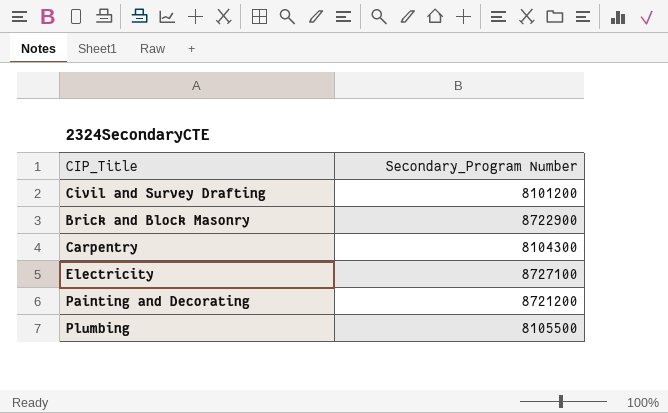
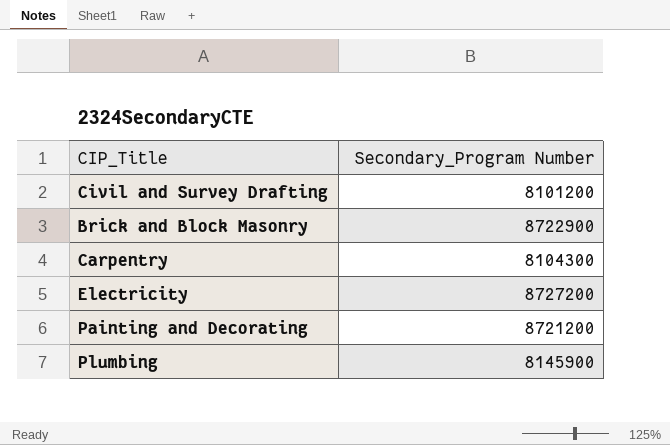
Electricity | Secondary_Program Number: 8727100 -> 8727200
Plumbing | Secondary_Program Number: 8105500 -> 8145900

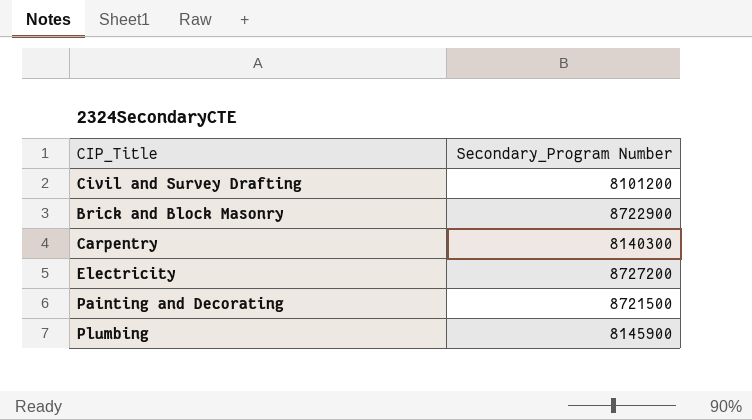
Carpentry | Secondary_Program Number: 8104300 -> 8140300
Painting and Decorating | Secondary_Program Number: 8721200 -> 8721500

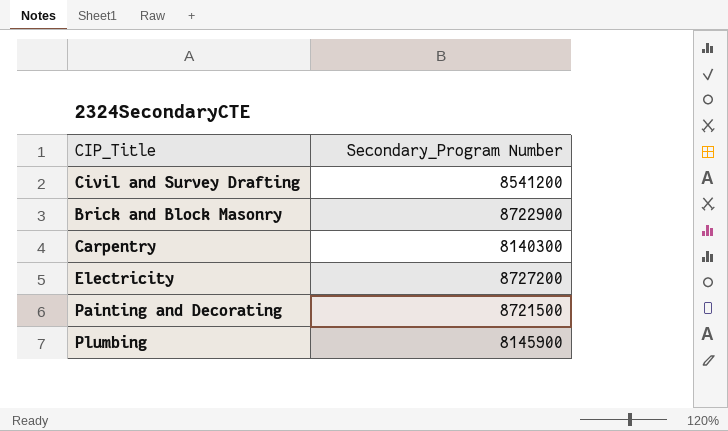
Civil and Survey Drafting | Secondary_Program Number: 8101200 -> 8541200

